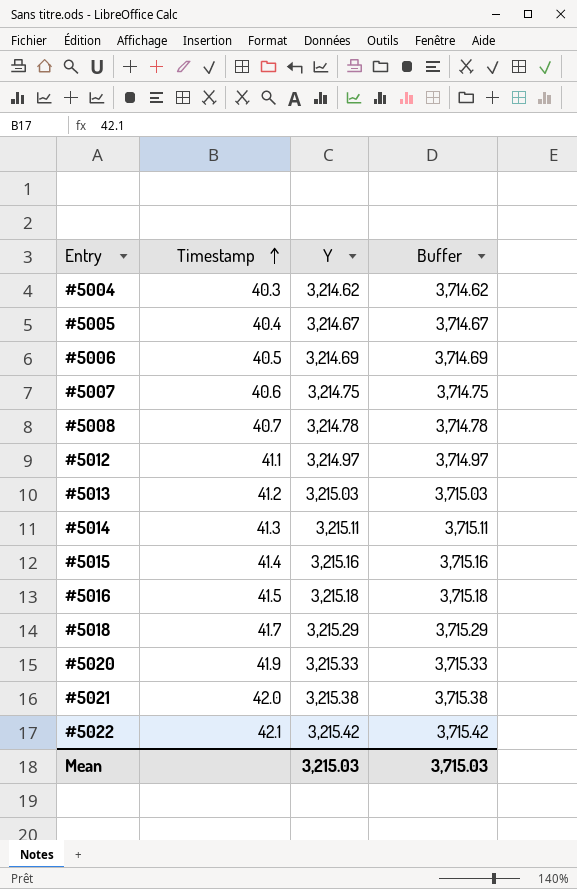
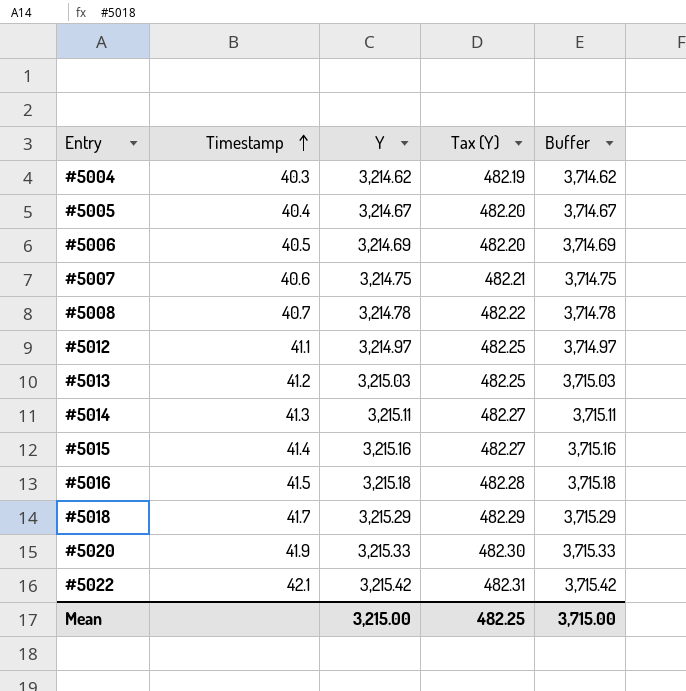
column Tax (Y) | formula: none -> [Y] * 0.15
row #5021: 42.0 | 3,215.38 | 3,715.38 -> none
Mean | Y: 3,215.03 -> 3,215.00
Mean | Buffer: 3,715.03 -> 3,715.00

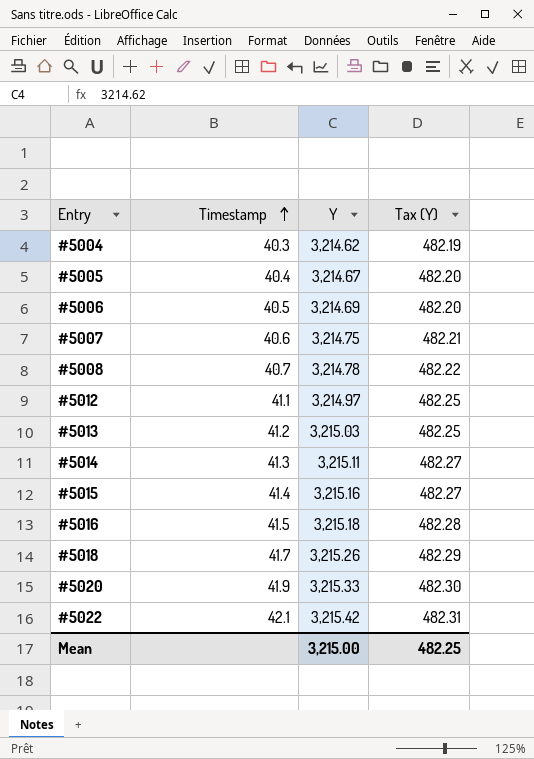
column Buffer | formula: [Y] + 500 -> none
#5018 | Y: 3,215.29 -> 3,215.26

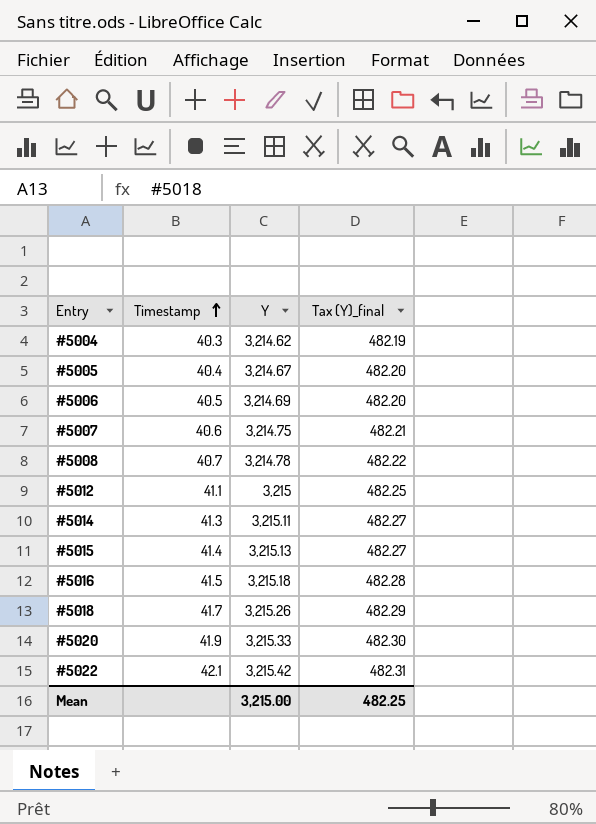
column name: Tax (Y) -> Tax (Y)_final
row #5013: 41.2 | 3,215.03 | 482.25 -> none
#5012 | Y: 3,214.97 -> 3,215
#5015 | Y: 3,215.16 -> 3,215.13

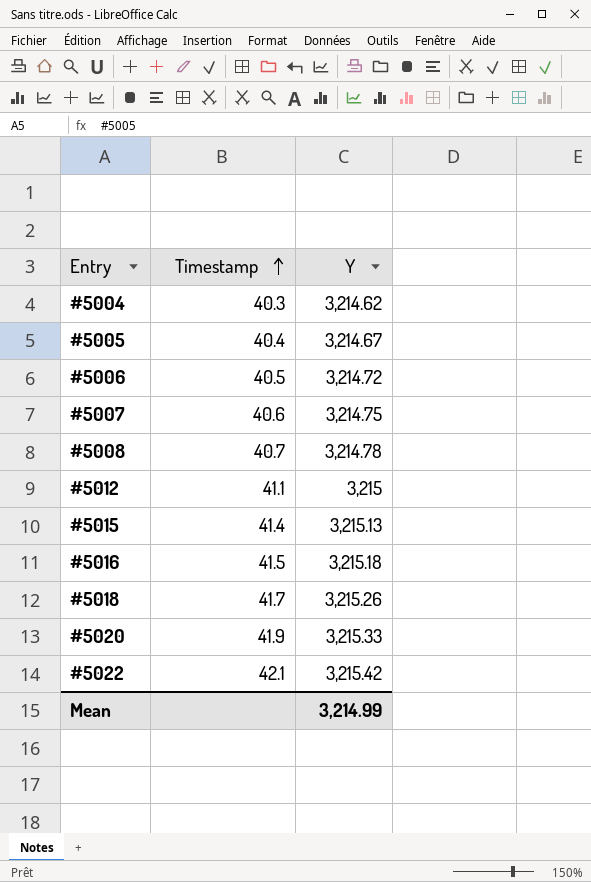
column Tax (Y)_final | formula: [Y] * 0.15 -> none
row #5014: 41.3 | 3,215.11 | 482.27 -> none
#5006 | Y: 3,214.69 -> 3,214.72
Mean | Y: 3,215.00 -> 3,214.99

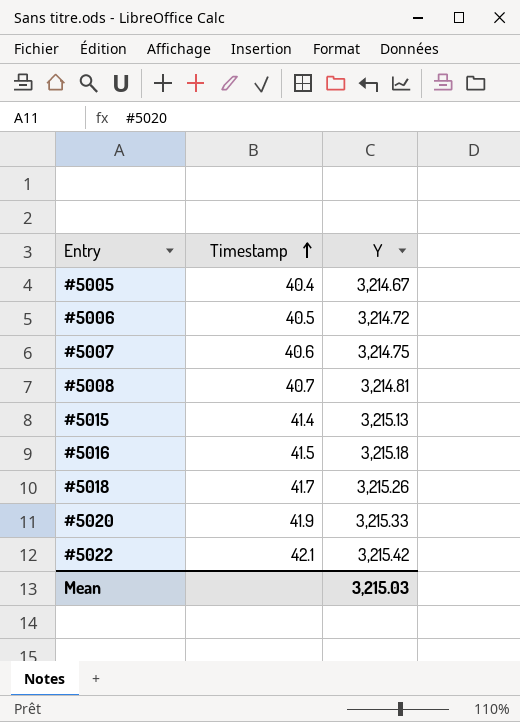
row #5004: 40.3 | 3,214.62 -> none
row #5012: 41.1 | 3,215 -> none
#5008 | Y: 3,214.78 -> 3,214.81
Mean | Y: 3,214.99 -> 3,215.03

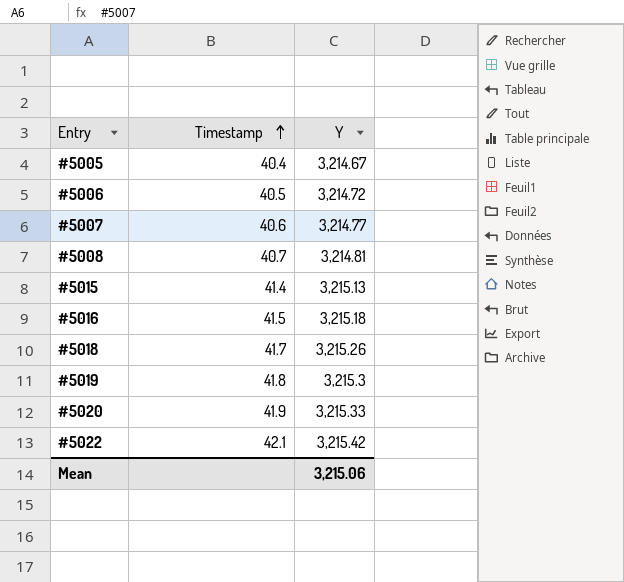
#5007 | Y: 3,214.75 -> 3,214.77
row #5019: none -> 41.8 | 3,215.3
Mean | Y: 3,215.03 -> 3,215.06

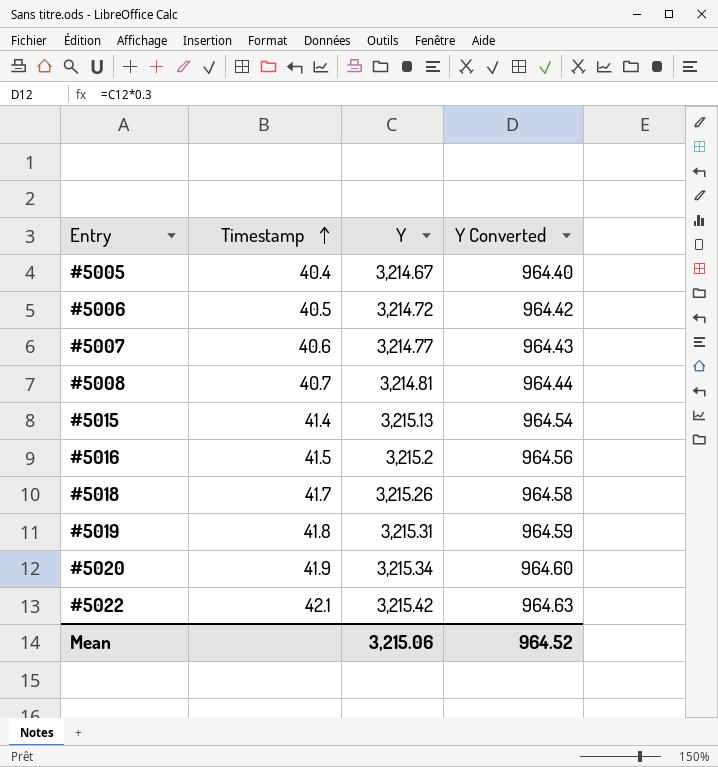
column Y Converted | formula: none -> [Y] * 0.3
#5016 | Y: 3,215.18 -> 3,215.2
#5019 | Y: 3,215.3 -> 3,215.31
#5020 | Y: 3,215.33 -> 3,215.34

